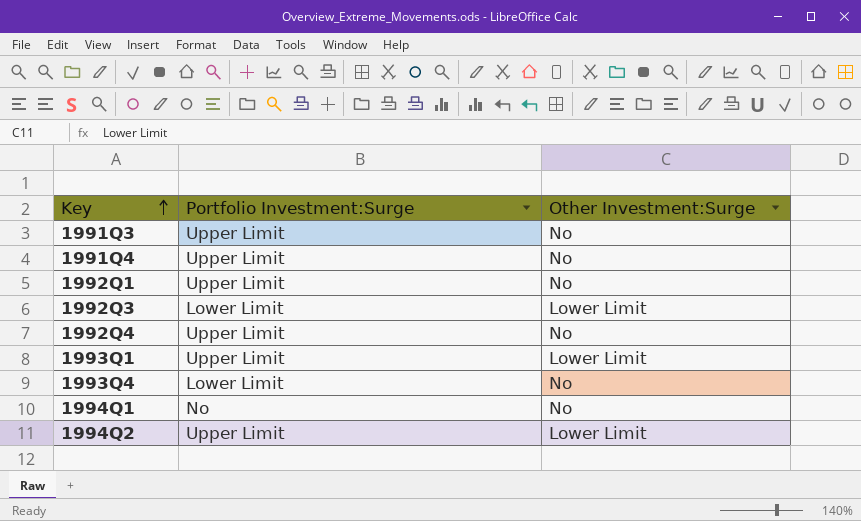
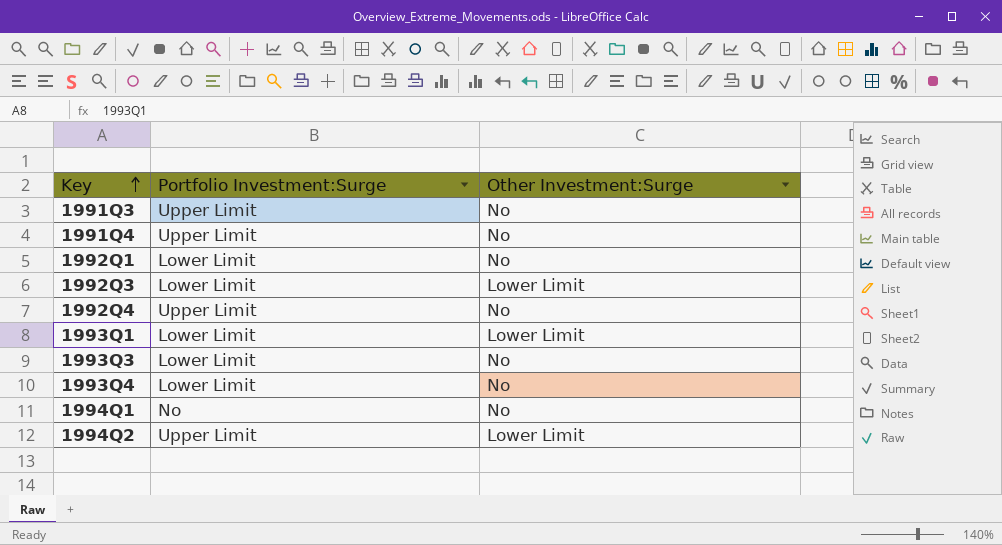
1992Q1 | Portfolio Investment:Surge: Upper Limit -> Lower Limit
1993Q1 | Portfolio Investment:Surge: Upper Limit -> Lower Limit
row 1993Q3: none -> Lower Limit | No

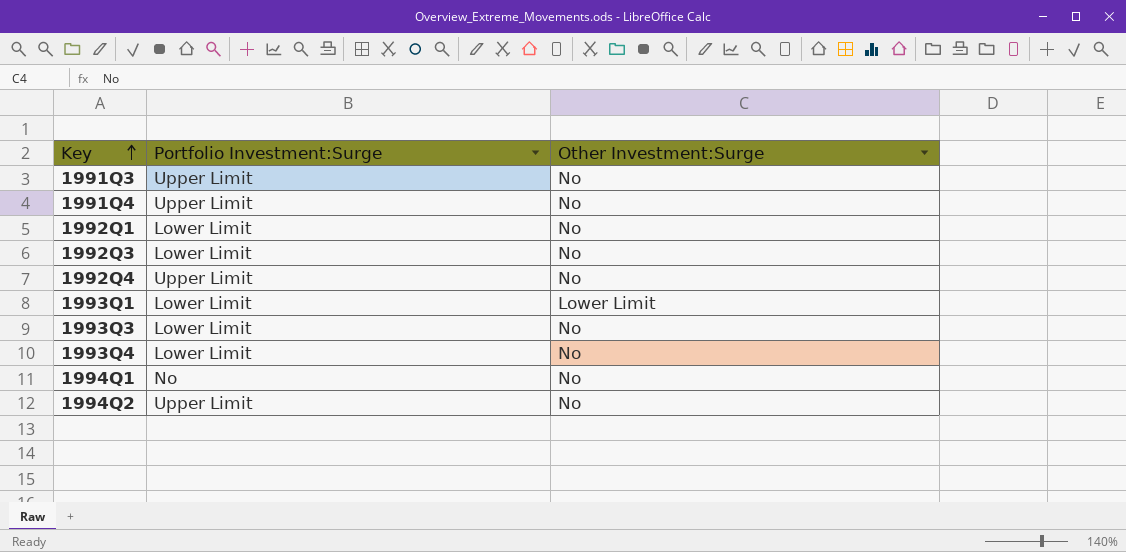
1992Q3 | Other Investment:Surge: Lower Limit -> No
1994Q2 | Other Investment:Surge: Lower Limit -> No

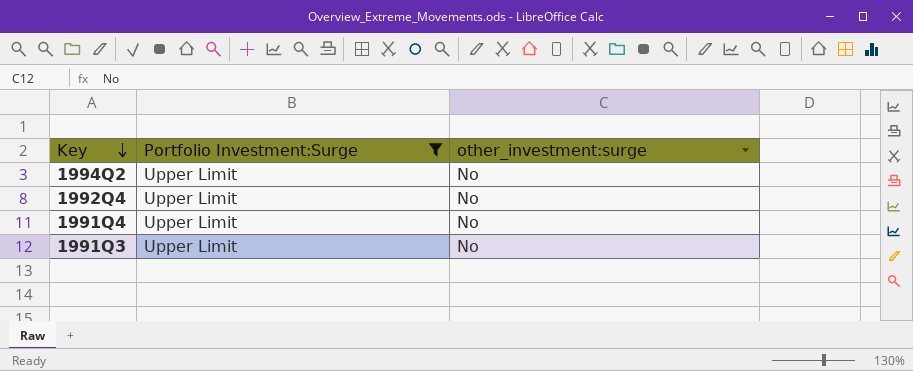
filter: none -> Portfolio Investment:Surge = Upper Limit
row order: Key ascending -> Key descending
column name: Other Investment:Surge -> other_investment:surge

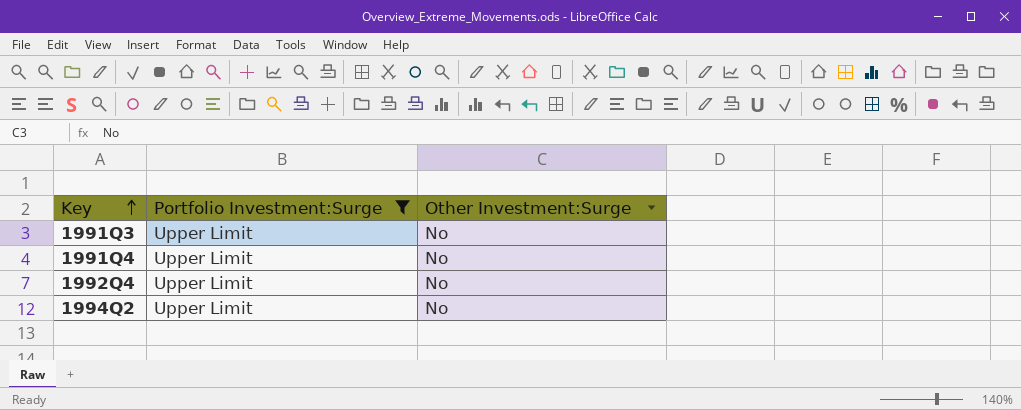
row order: Key descending -> Key ascending
column name: other_investment:surge -> Other Investment:Surge

